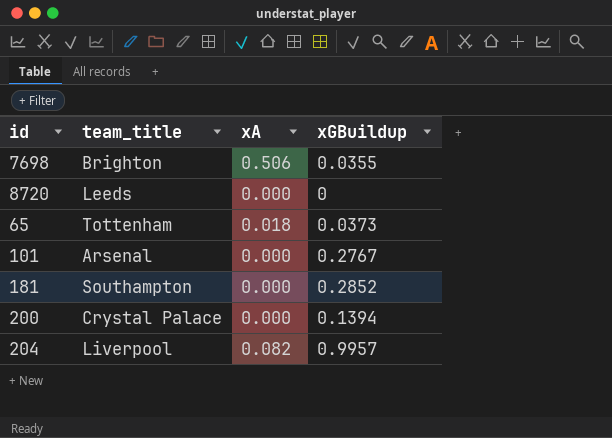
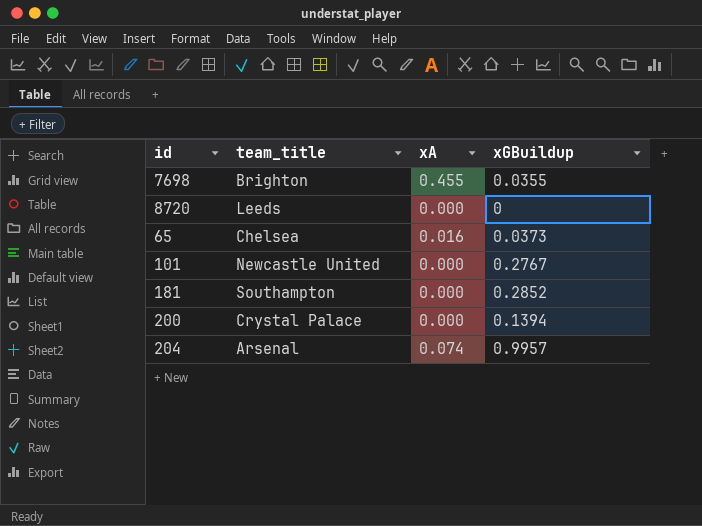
7698 | xA: 0.506 -> 0.455
65 | team_title: Tottenham -> Chelsea
65 | xA: 0.018 -> 0.016
101 | team_title: Arsenal -> Newcastle United
204 | team_title: Liverpool -> Arsenal
204 | xA: 0.082 -> 0.074

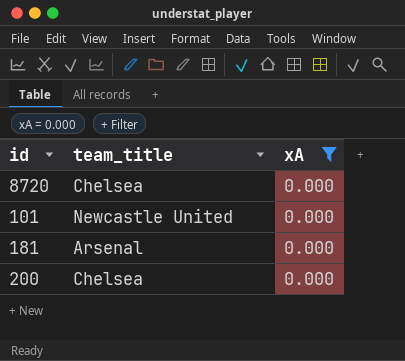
filter: none -> xA = 0.000
column xGBuildup | position: 4 -> none
8720 | team_title: Leeds -> Chelsea
181 | team_title: Southampton -> Arsenal
200 | team_title: Crystal Palace -> Chelsea

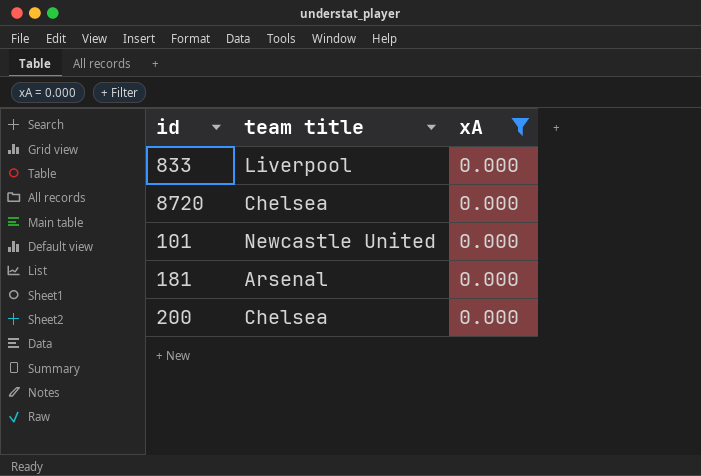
column name: team_title -> team title
row 833: none -> Liverpool | 0.000

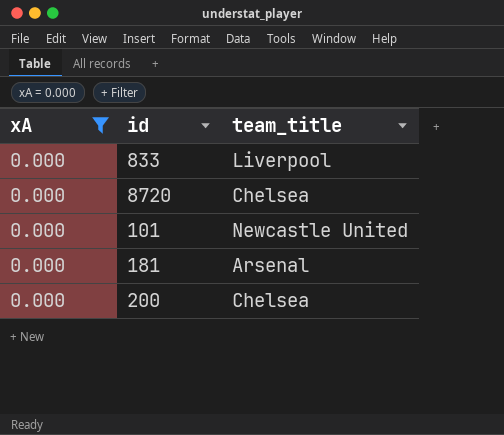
column xA | position: 3 -> 1
column name: team title -> team_title

